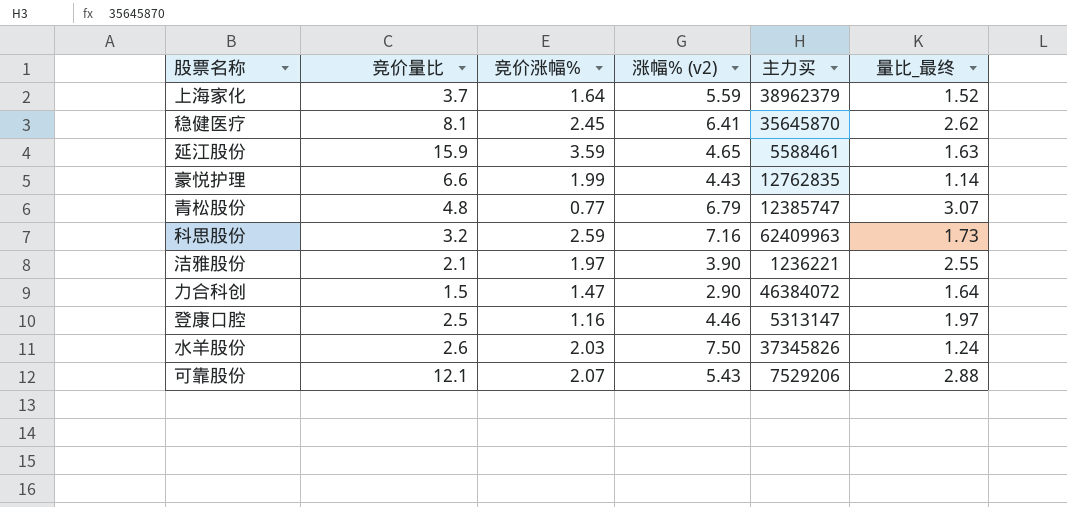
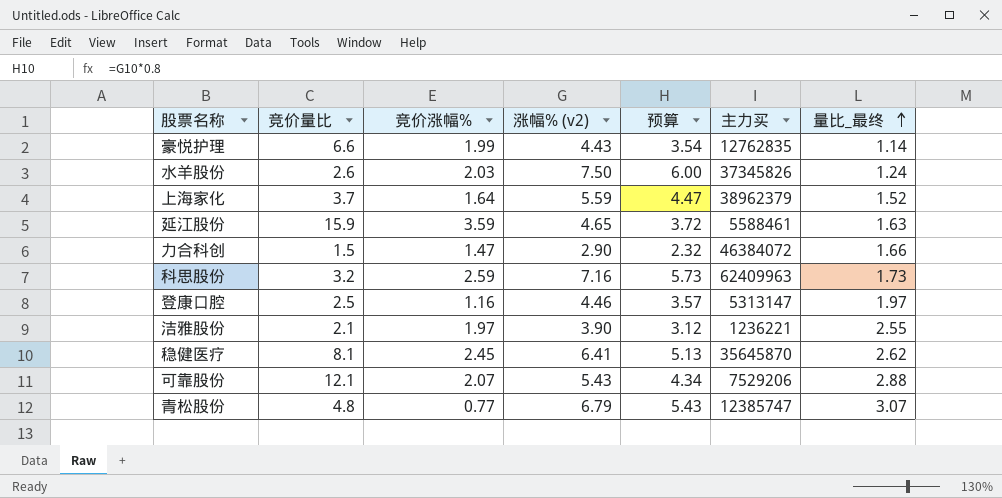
row order: none -> 量比_最终 ascending
column 预算 | formula: none -> [涨幅% (v2)] * 0.8
力合科创 | 量比_最终: 1.64 -> 1.66

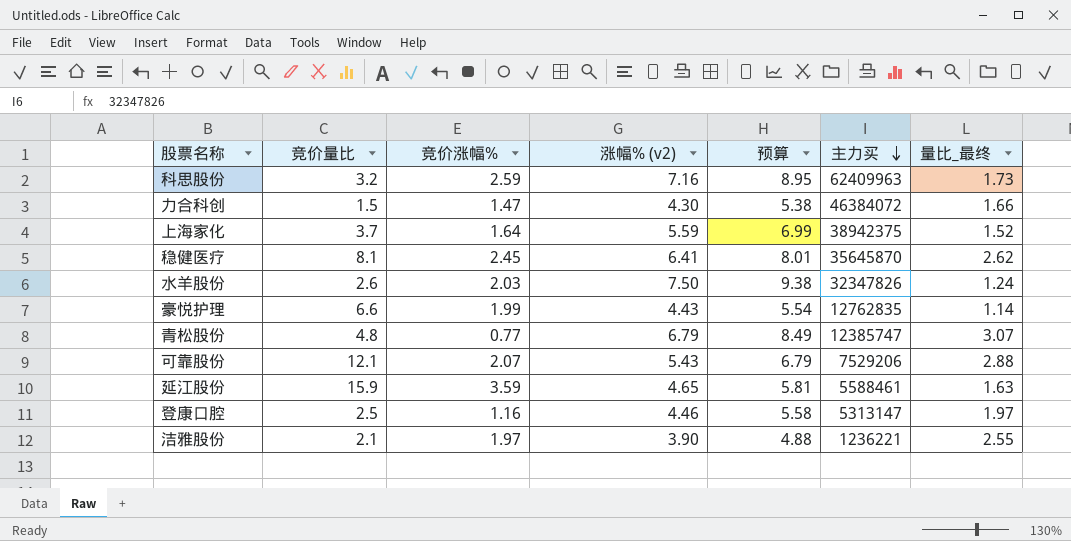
row order: 量比_最终 ascending -> 主力买 descending
column 预算 | formula: [涨幅% (v2)] * 0.8 -> [涨幅% (v2)] * 1.25
力合科创 | 涨幅% (v2): 2.90 -> 4.30
上海家化 | 主力买: 38962379 -> 38942375
水羊股份 | 主力买: 37345826 -> 32347826

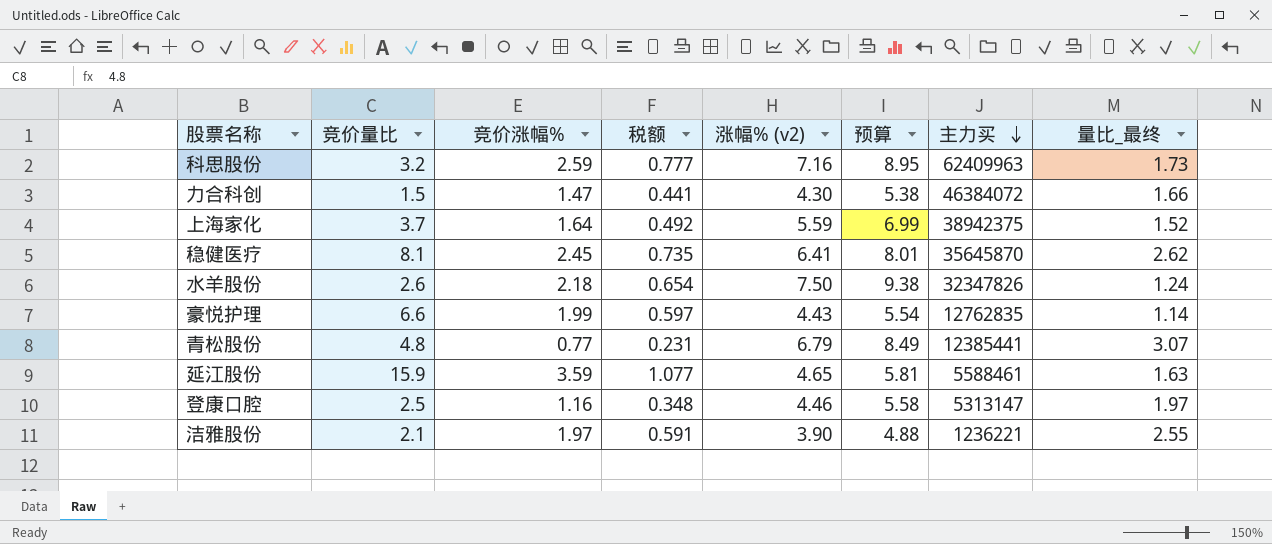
column 税额 | formula: none -> [竞价涨幅%] * 0.3
row 可靠股份: 12.1 | 2.07 | 5.43 | 6.79 | 7529206 | 2.88 -> none
水羊股份 | 竞价涨幅%: 2.03 -> 2.18
青松股份 | 主力买: 12385747 -> 12385441

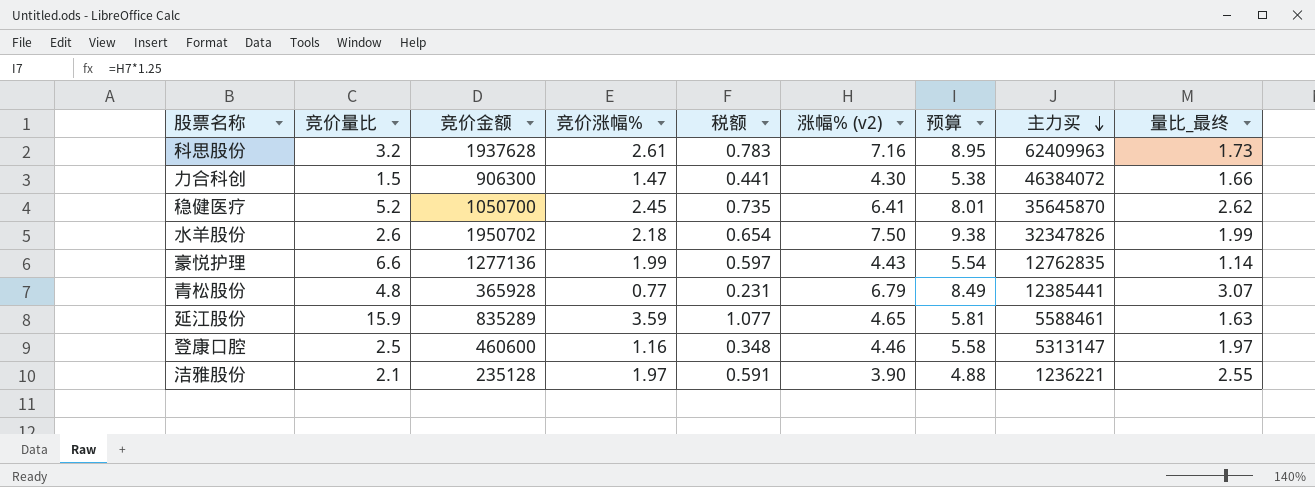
column 竞价金额 | position: none -> 3
row 上海家化: 3.7 | 1.64 | 0.492 | 5.59 | 6.99 | 38942375 | 1.52 -> none
科思股份 | 竞价涨幅%: 2.59 -> 2.61
科思股份 | 税额: 0.777 -> 0.783
稳健医疗 | 竞价量比: 8.1 -> 5.2
水羊股份 | 量比_最终: 1.24 -> 1.99

